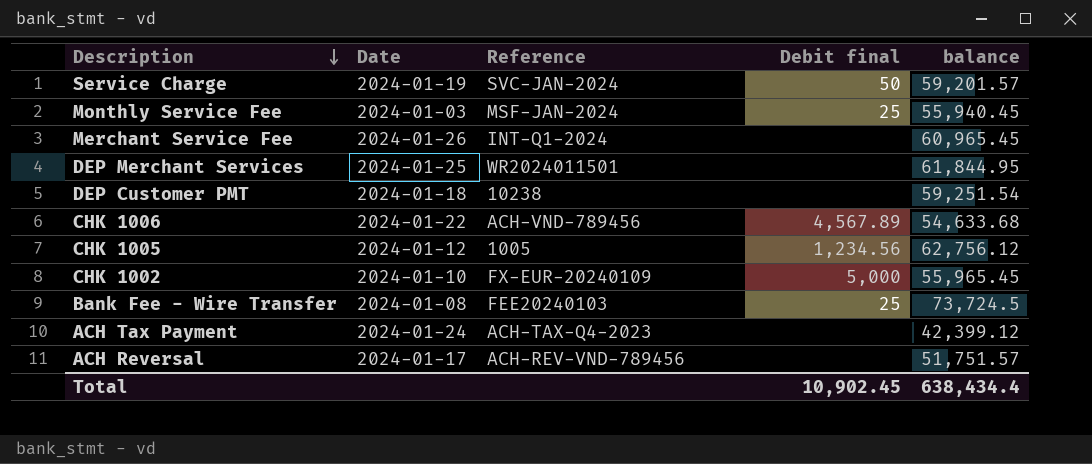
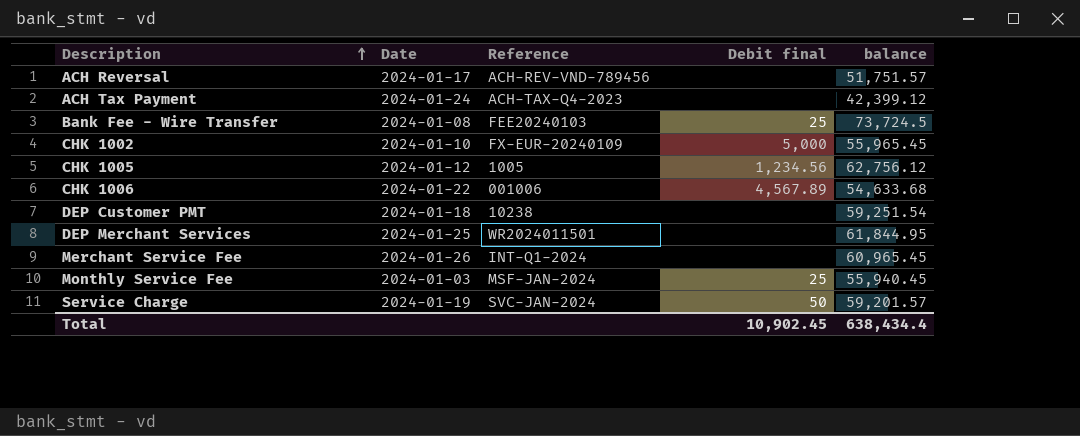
row order: Description descending -> Description ascending
CHK 1006 | Reference: ACH-VND-789456 -> 001006

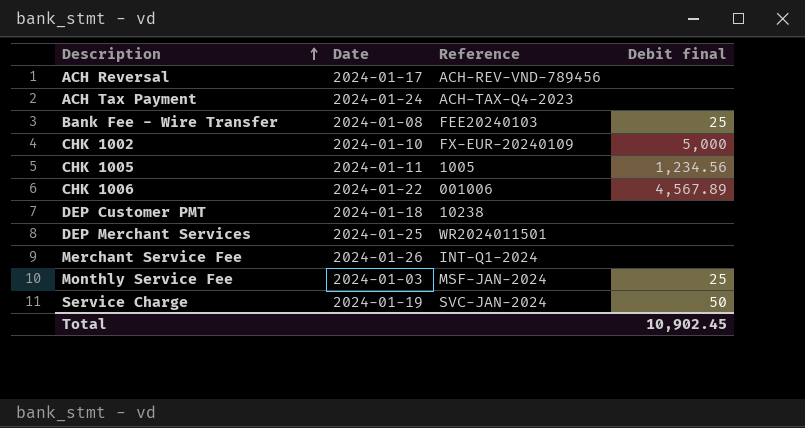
column balance | position: 5 -> none
CHK 1005 | Date: 2024-01-12 -> 2024-01-11

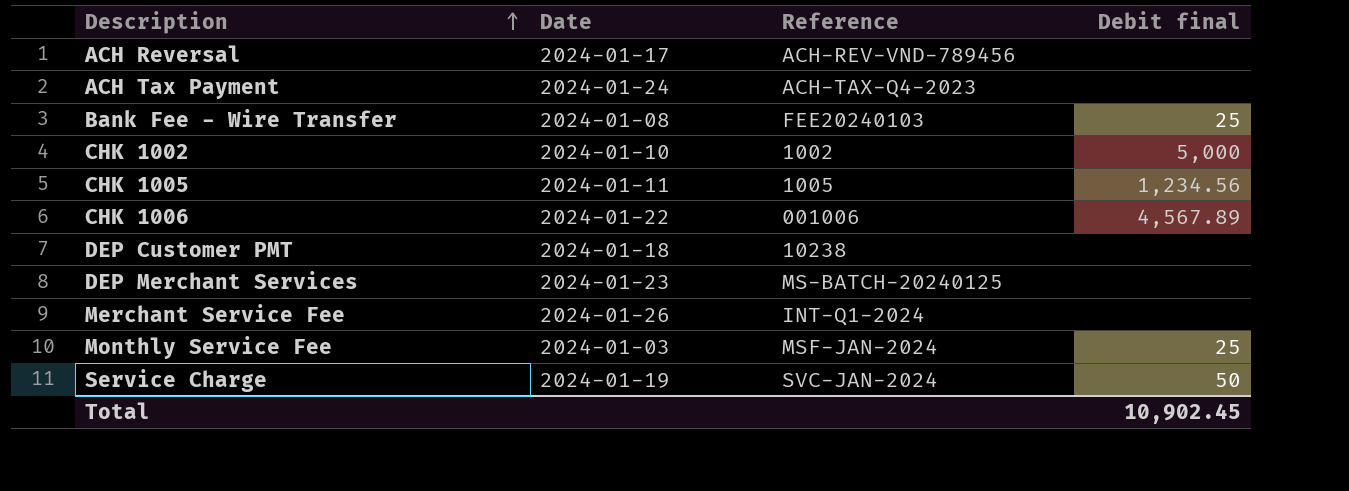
CHK 1002 | Reference: FX-EUR-20240109 -> 1002
DEP Merchant Services | Date: 2024-01-25 -> 2024-01-23
DEP Merchant Services | Reference: WR2024011501 -> MS-BATCH-20240125

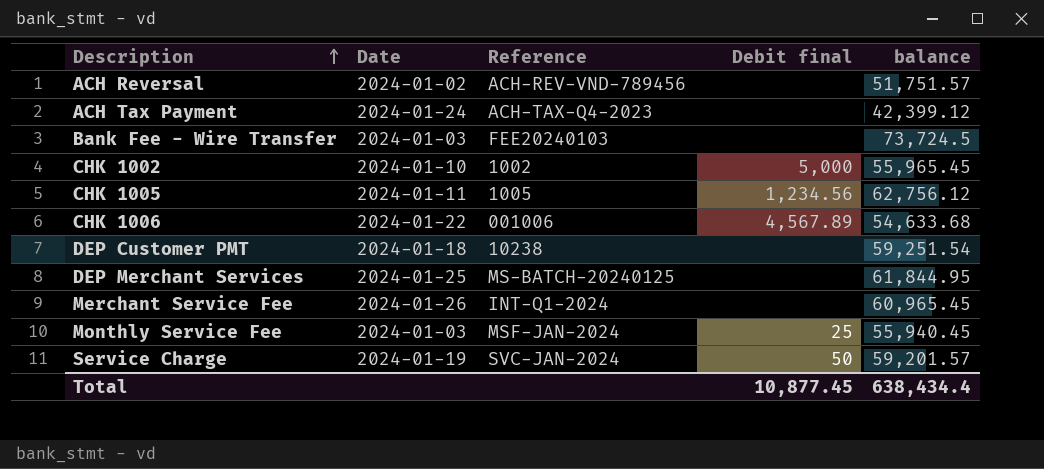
column balance | position: none -> 5
ACH Reversal | Date: 2024-01-17 -> 2024-01-02
Bank Fee - Wire Transfer | Date: 2024-01-08 -> 2024-01-03
Bank Fee - Wire Transfer | Debit final: 25 -> none
DEP Merchant Services | Date: 2024-01-23 -> 2024-01-25
Total | Debit final: 10,902.45 -> 10,877.45

